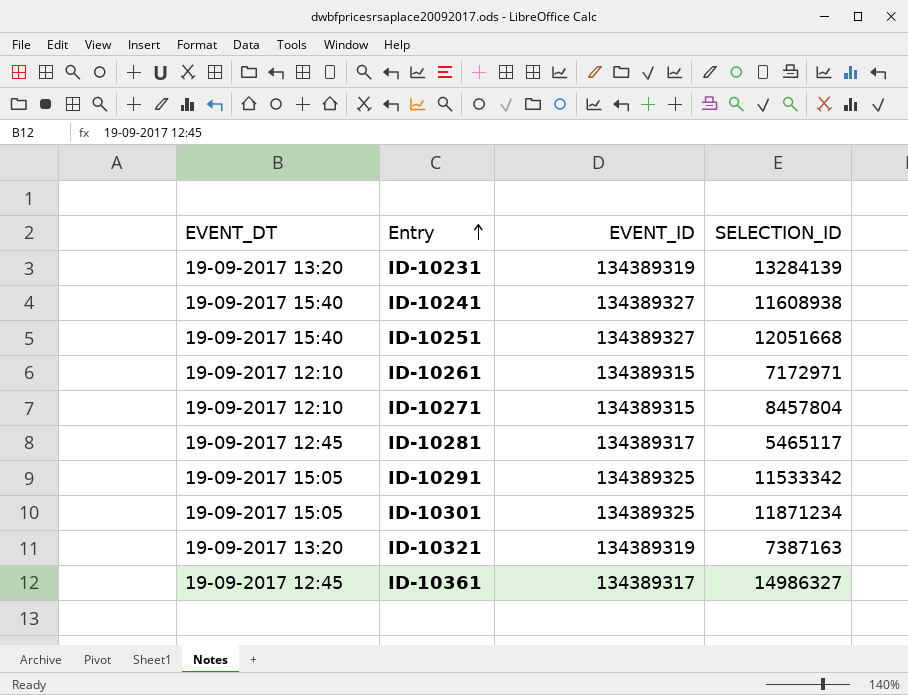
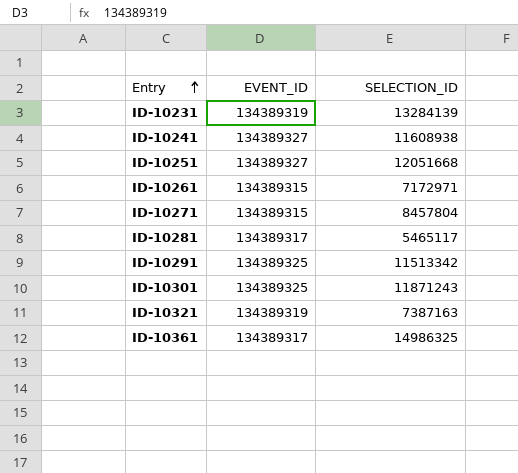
column EVENT_DT | position: 1 -> none
ID-10291 | SELECTION_ID: 11533342 -> 11513342
ID-10301 | SELECTION_ID: 11871234 -> 11871243
ID-10361 | SELECTION_ID: 14986327 -> 14986325

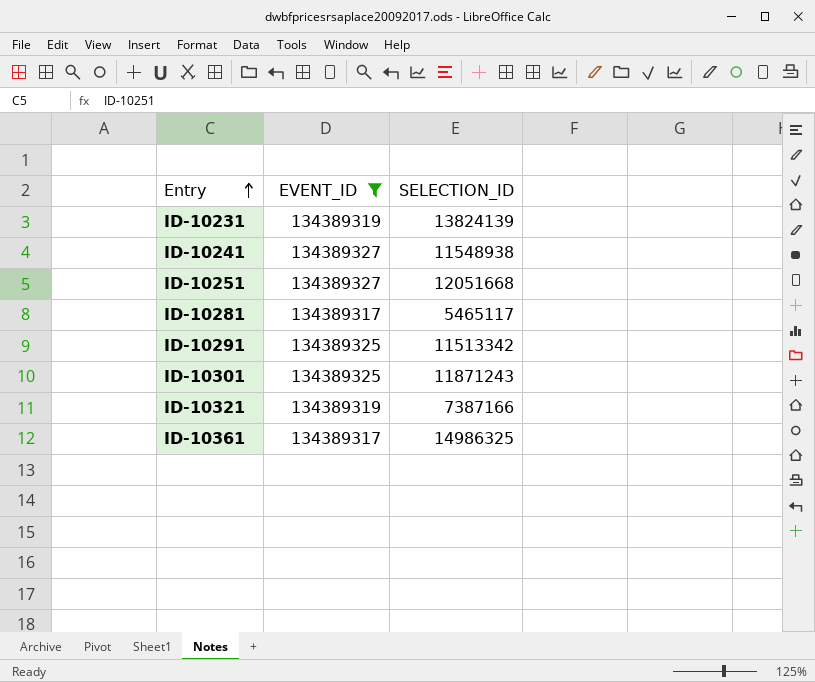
filter: none -> EVENT_ID != 134389315
ID-10231 | SELECTION_ID: 13284139 -> 13824139
ID-10241 | SELECTION_ID: 11608938 -> 11548938
ID-10321 | SELECTION_ID: 7387163 -> 7387166

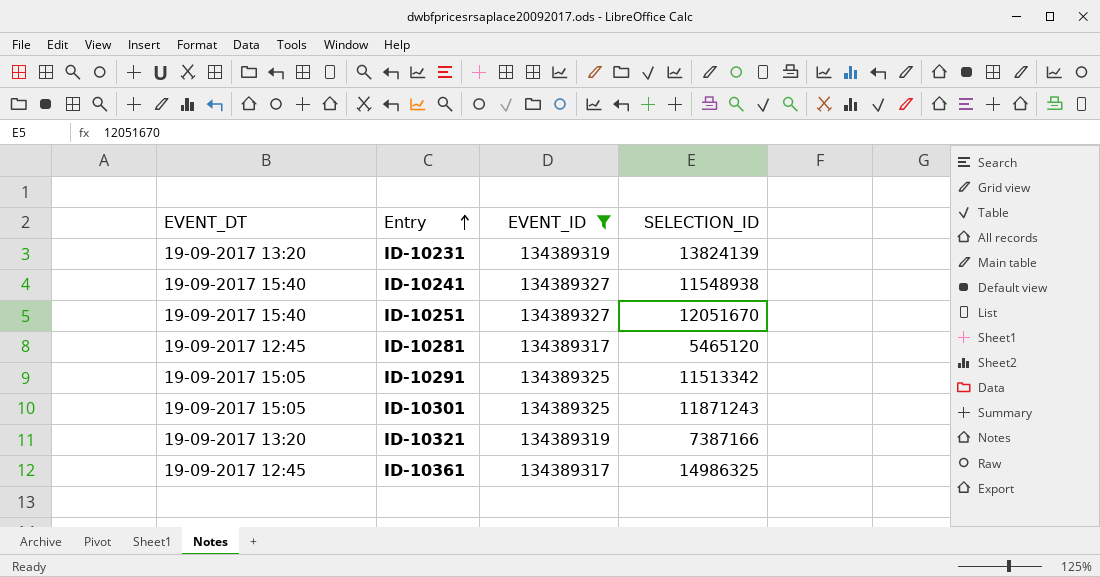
column EVENT_DT | position: none -> 1
ID-10251 | SELECTION_ID: 12051668 -> 12051670
ID-10281 | SELECTION_ID: 5465117 -> 5465120

